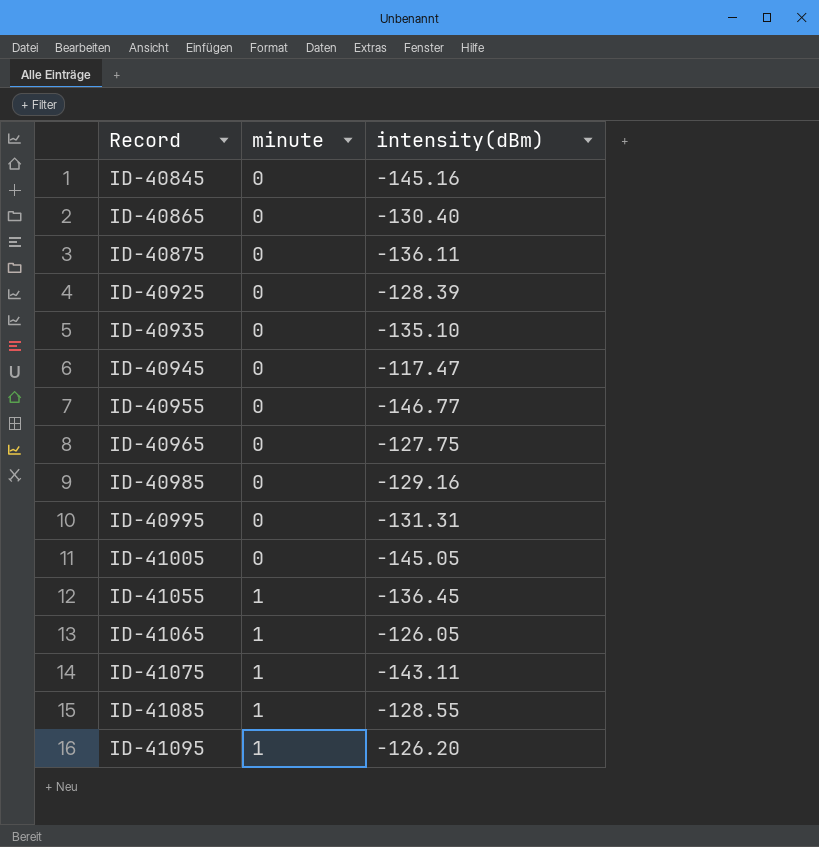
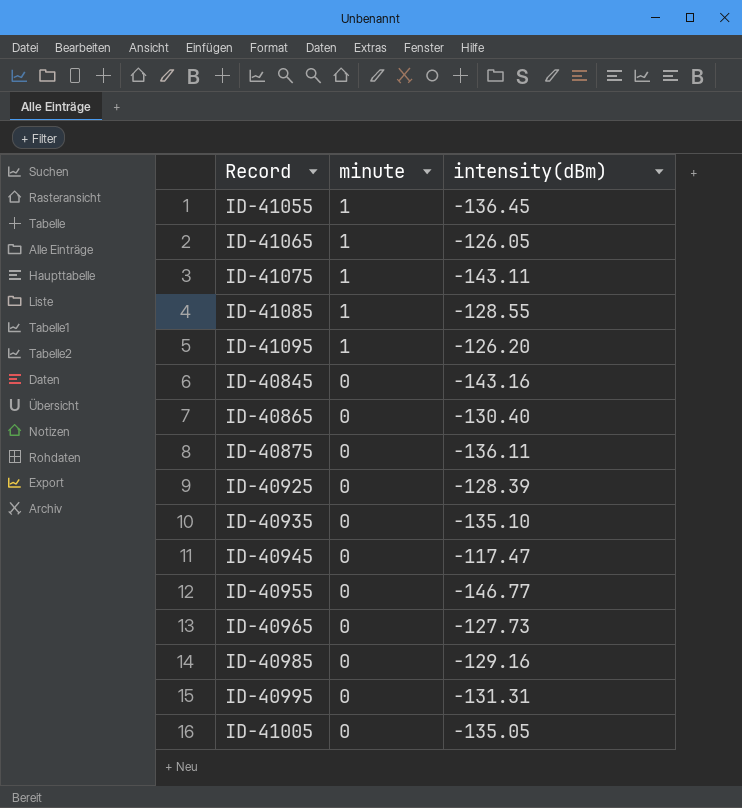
row order: Record ascending -> minute descending
ID-40845 | intensity(dBm): -145.16 -> -143.16
ID-40965 | intensity(dBm): -127.75 -> -127.73
ID-41005 | intensity(dBm): -145.05 -> -135.05

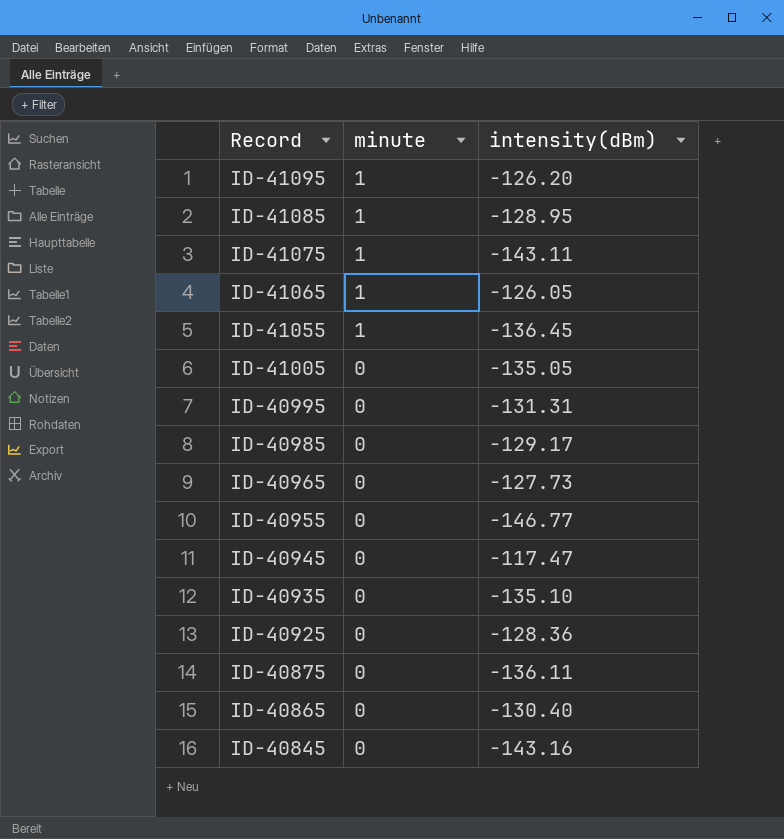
row order: minute descending -> Record descending
ID-41085 | intensity(dBm): -128.55 -> -128.95
ID-40985 | intensity(dBm): -129.16 -> -129.17
ID-40925 | intensity(dBm): -128.39 -> -128.36

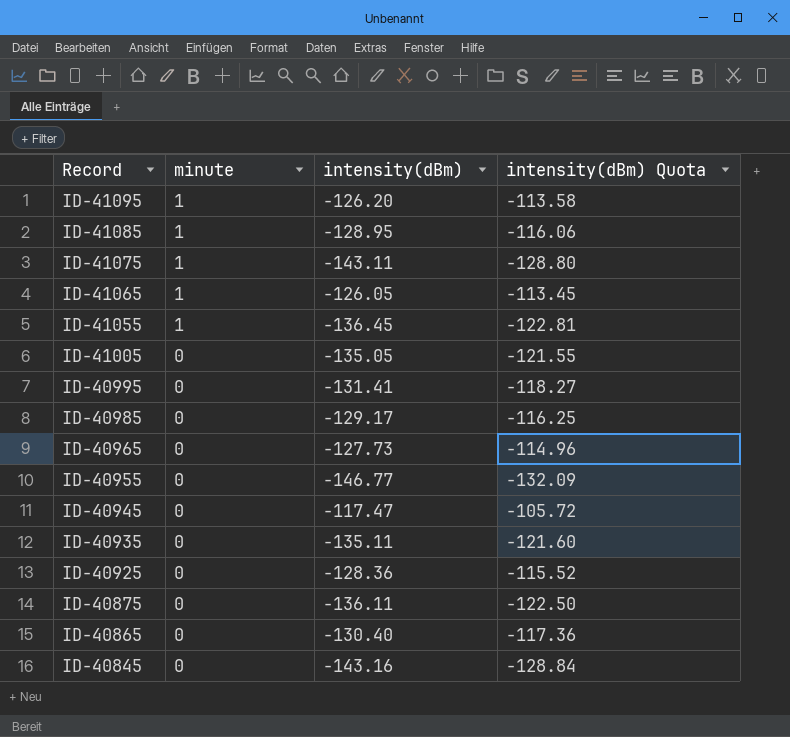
column intensity(dBm) Quota | formula: none -> [intensity(dBm)] * 0.9
ID-40995 | intensity(dBm): -131.31 -> -131.41
ID-40935 | intensity(dBm): -135.10 -> -135.11

